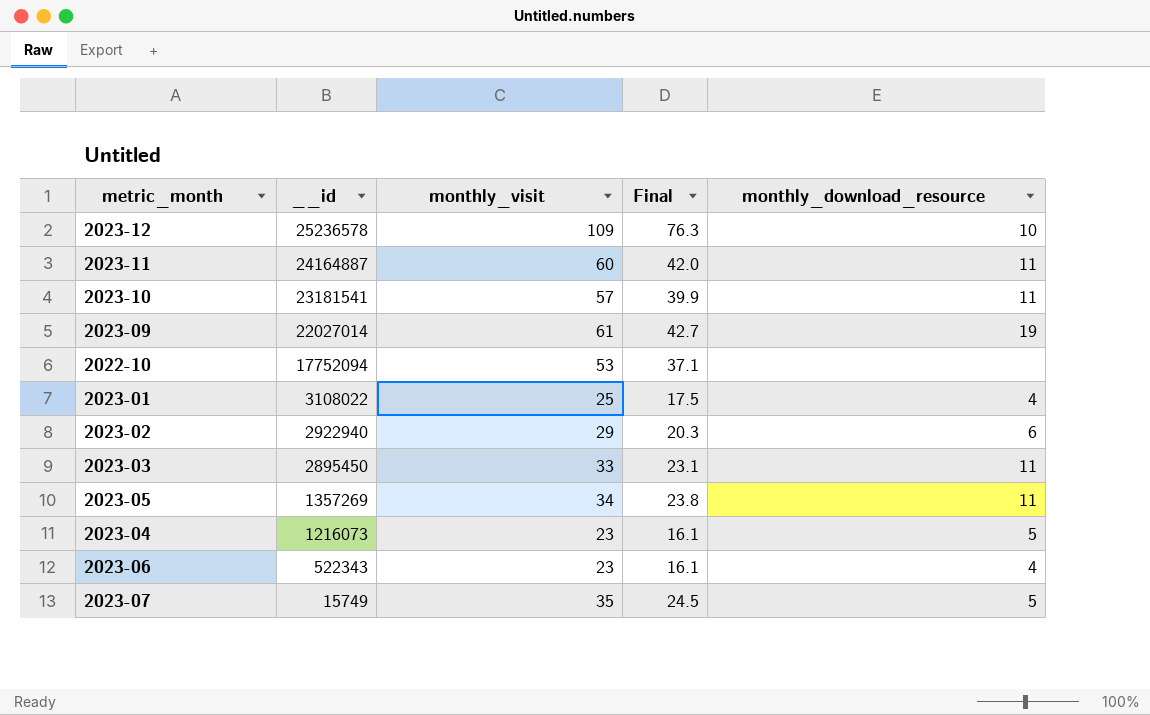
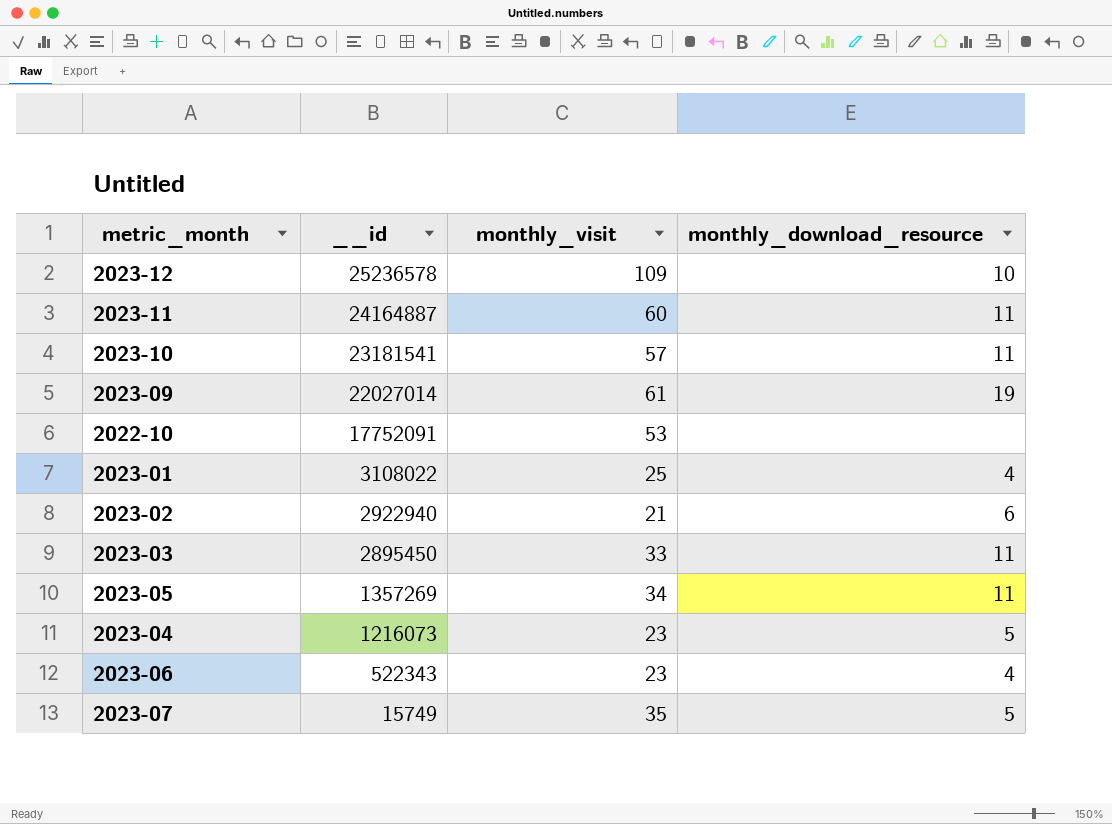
column Final | formula: [monthly_visit] * 0.7 -> none
2022-10 | __id: 17752094 -> 17752091
2023-02 | monthly_visit: 29 -> 21

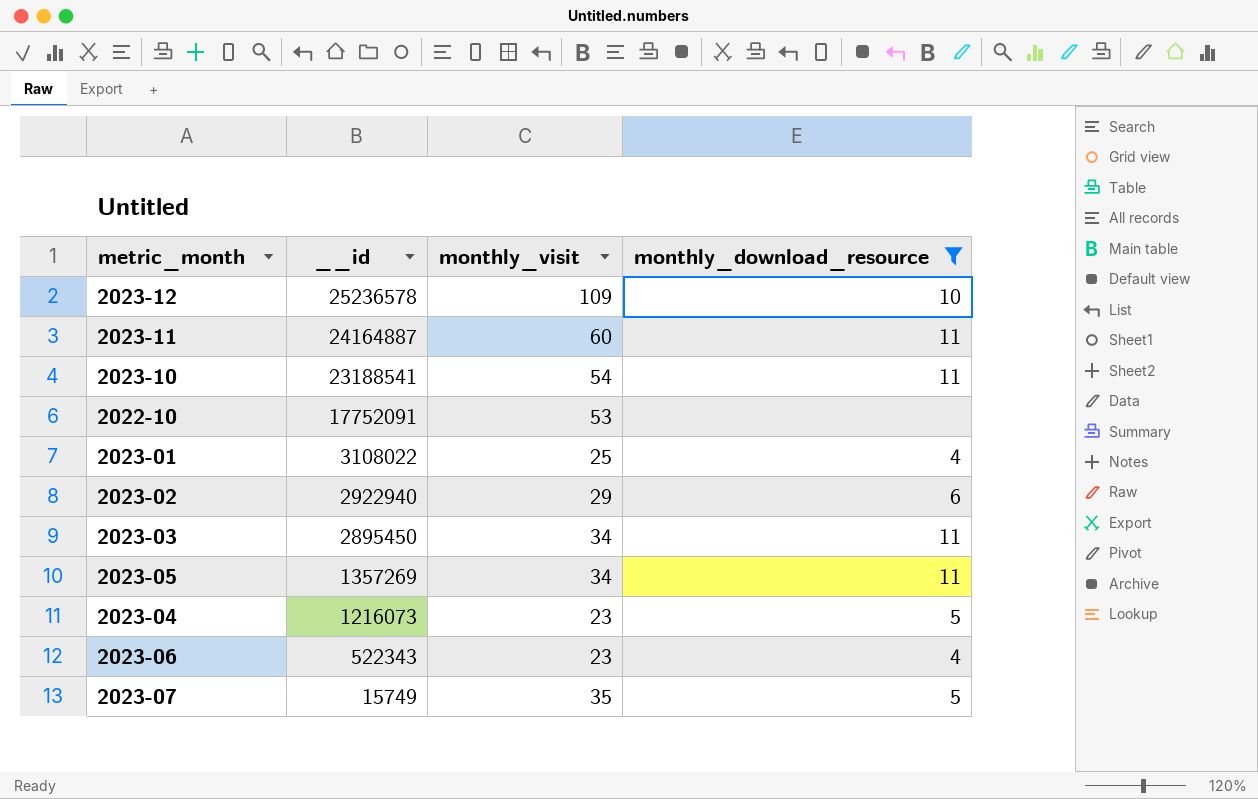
filter: none -> monthly_download_resource != 19
2023-10 | __id: 23181541 -> 23188541
2023-10 | monthly_visit: 57 -> 54
2023-02 | monthly_visit: 21 -> 29
2023-03 | monthly_visit: 33 -> 34

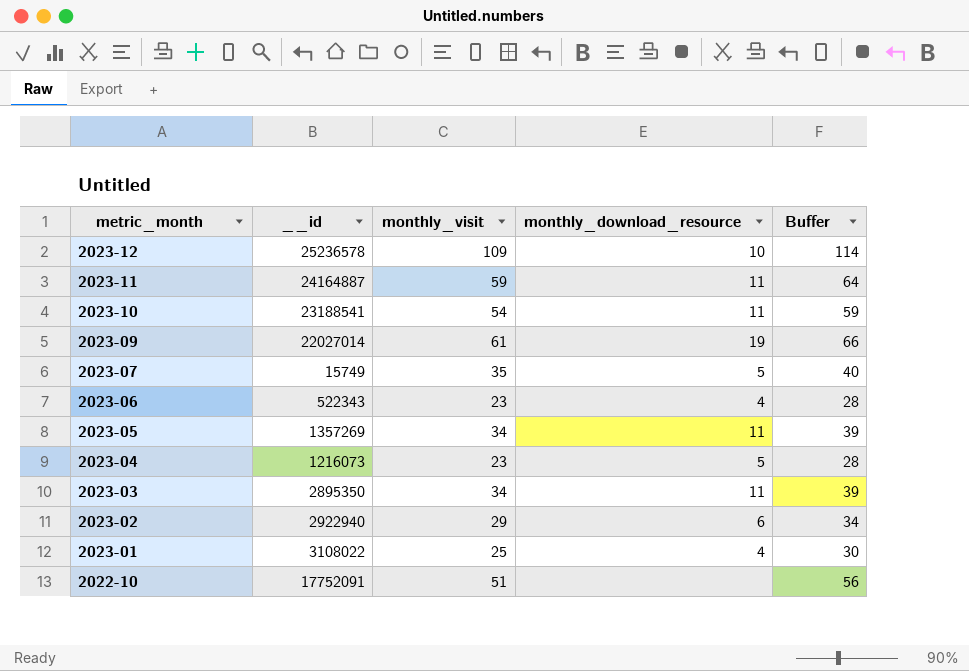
filter: monthly_download_resource != 19 -> none
row order: __id descending -> metric_month descending
column Buffer | formula: none -> [monthly_visit] + 5
2023-11 | monthly_visit: 60 -> 59
2023-03 | __id: 2895450 -> 2895350
2022-10 | monthly_visit: 53 -> 51

